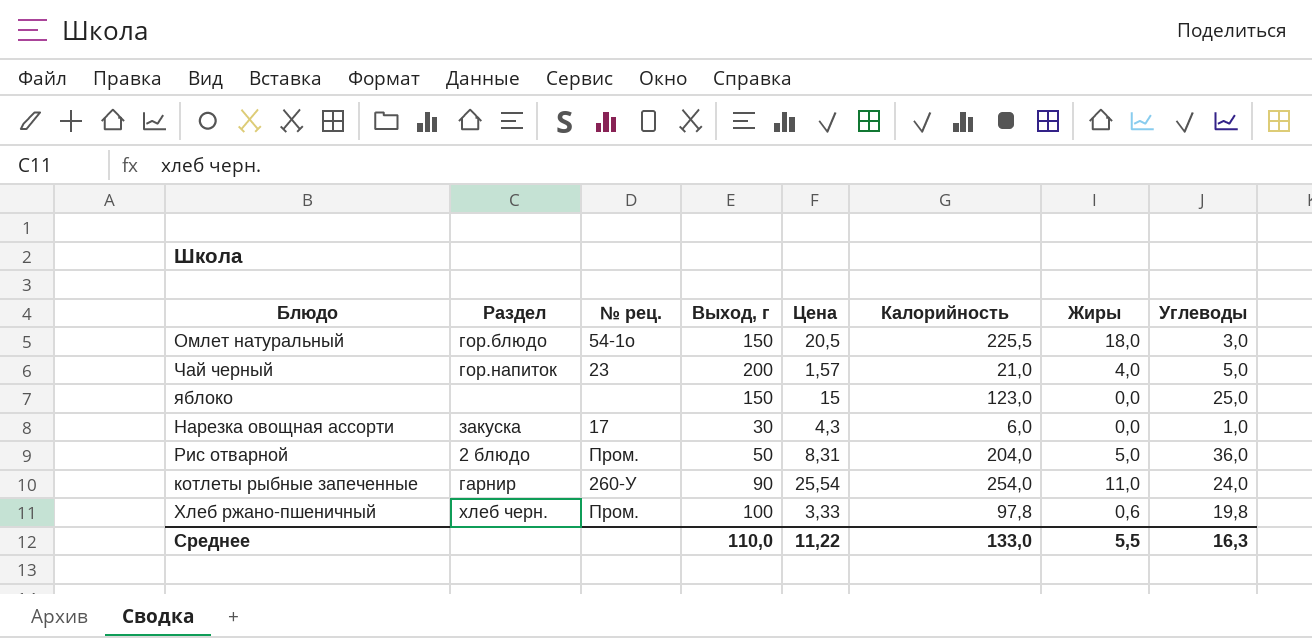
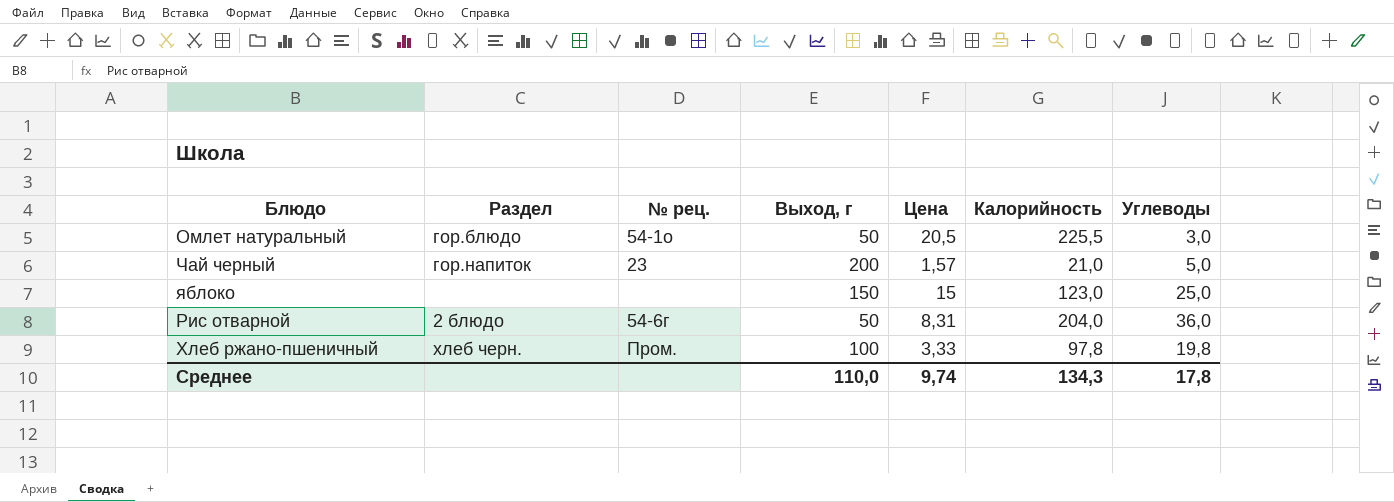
column Жиры | position: 7 -> none
row Нарезка овощная ассорти: закуска | 17 | 30 | 4,3 | 6,0 | 0,0 | 1,0 -> none
row котлеты рыбные запеченные: гарнир | 260-У | 90 | 25,54 | 254,0 | 11,0 | 24,0 -> none
Омлет натуральный | Выход, г: 150 -> 50
Рис отварной | № рец.: Пром. -> 54-6г
Среднее | Цена: 11,22 -> 9,74
Среднее | Калорийность: 133,0 -> 134,3
Среднее | Углеводы: 16,3 -> 17,8

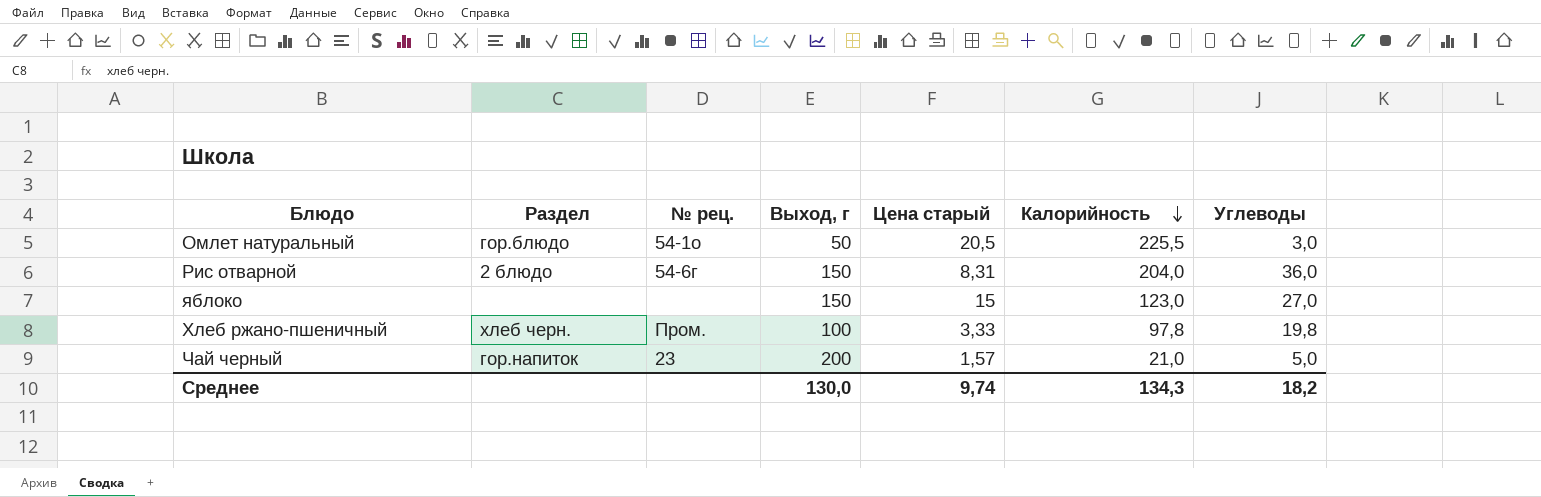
row order: none -> Калорийность descending
column name: Цена -> Цена старый
Рис отварной | Выход, г: 50 -> 150
яблоко | Углеводы: 25,0 -> 27,0
Среднее | Выход, г: 110,0 -> 130,0
Среднее | Углеводы: 17,8 -> 18,2

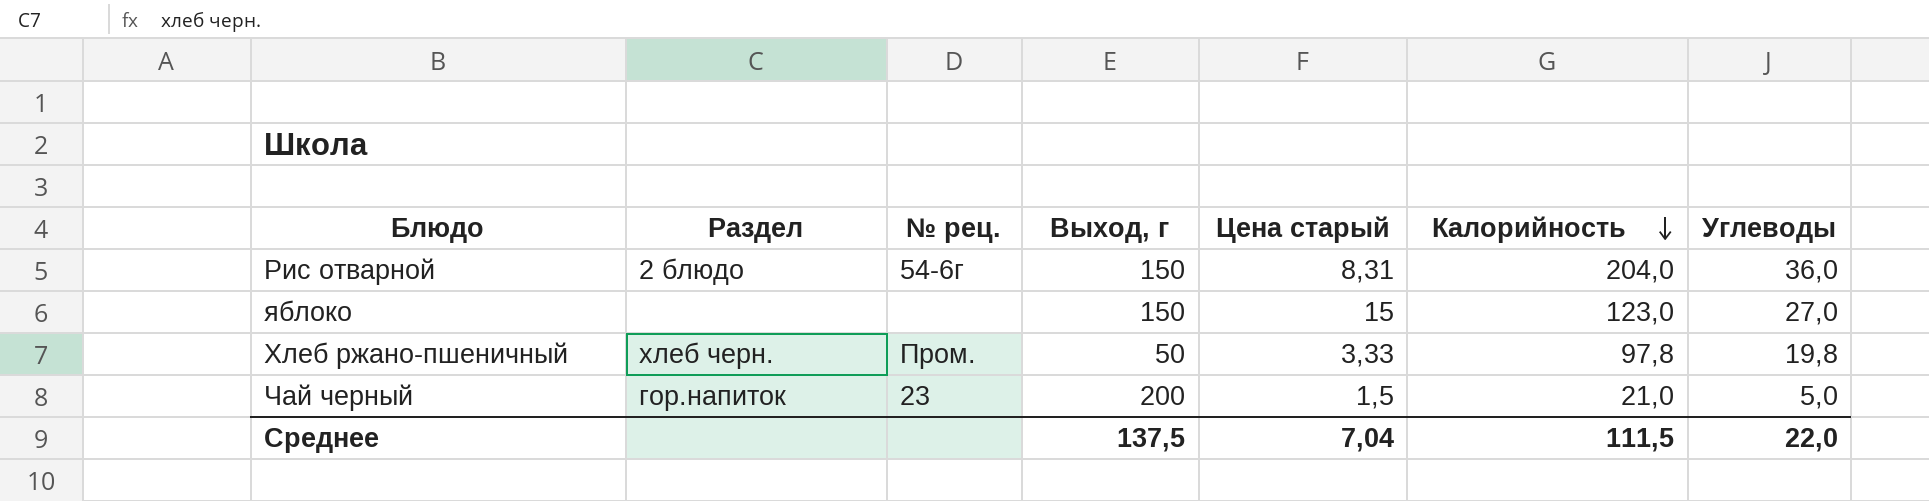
row Омлет натуральный: гор.блюдо | 54-1о | 50 | 20,5 | 225,5 | 3,0 -> none
Хлеб ржано-пшеничный | Выход, г: 100 -> 50
Чай черный | Цена старый: 1,57 -> 1,5
Среднее | Выход, г: 130,0 -> 137,5
Среднее | Цена старый: 9,74 -> 7,04
Среднее | Калорийность: 134,3 -> 111,5
Среднее | Углеводы: 18,2 -> 22,0

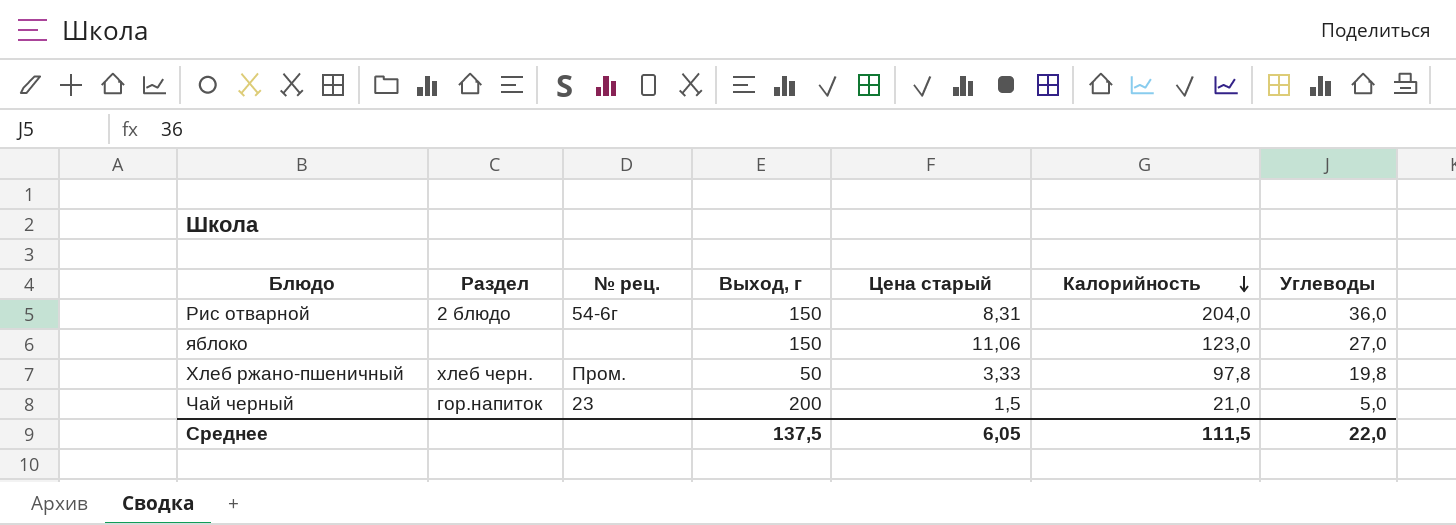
яблоко | Цена старый: 15 -> 11,06
Среднее | Цена старый: 7,04 -> 6,05

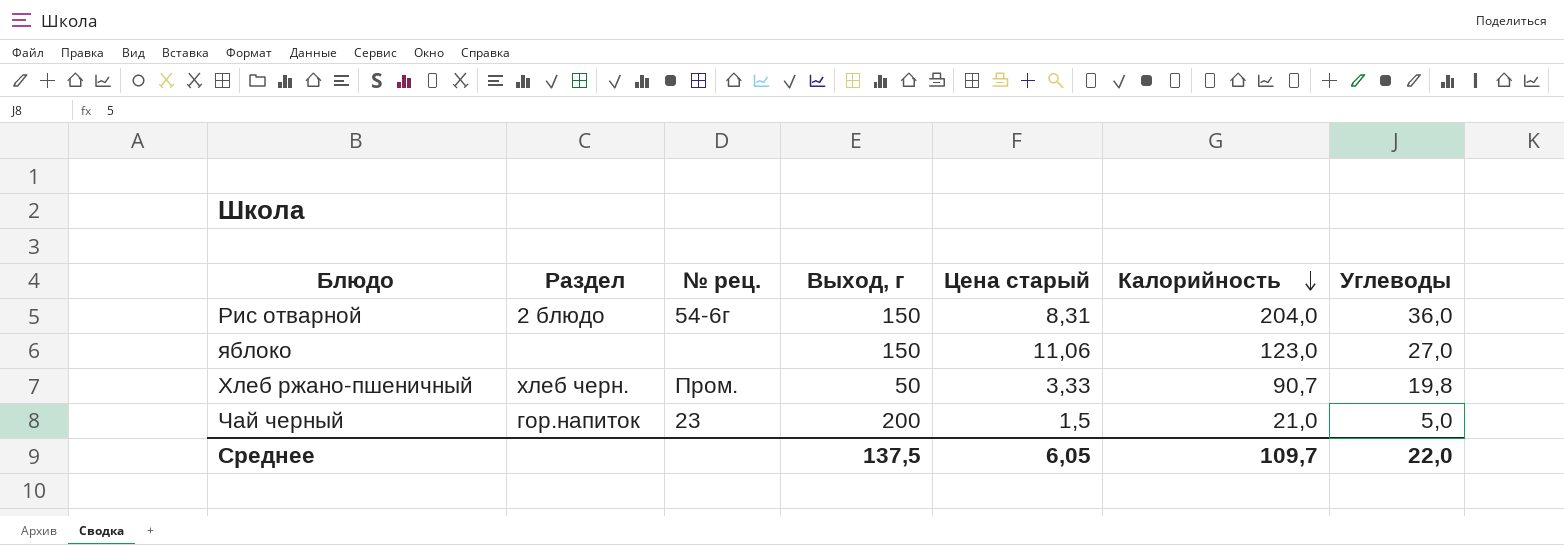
Хлеб ржано-пшеничный | Калорийность: 97,8 -> 90,7
Среднее | Калорийность: 111,5 -> 109,7

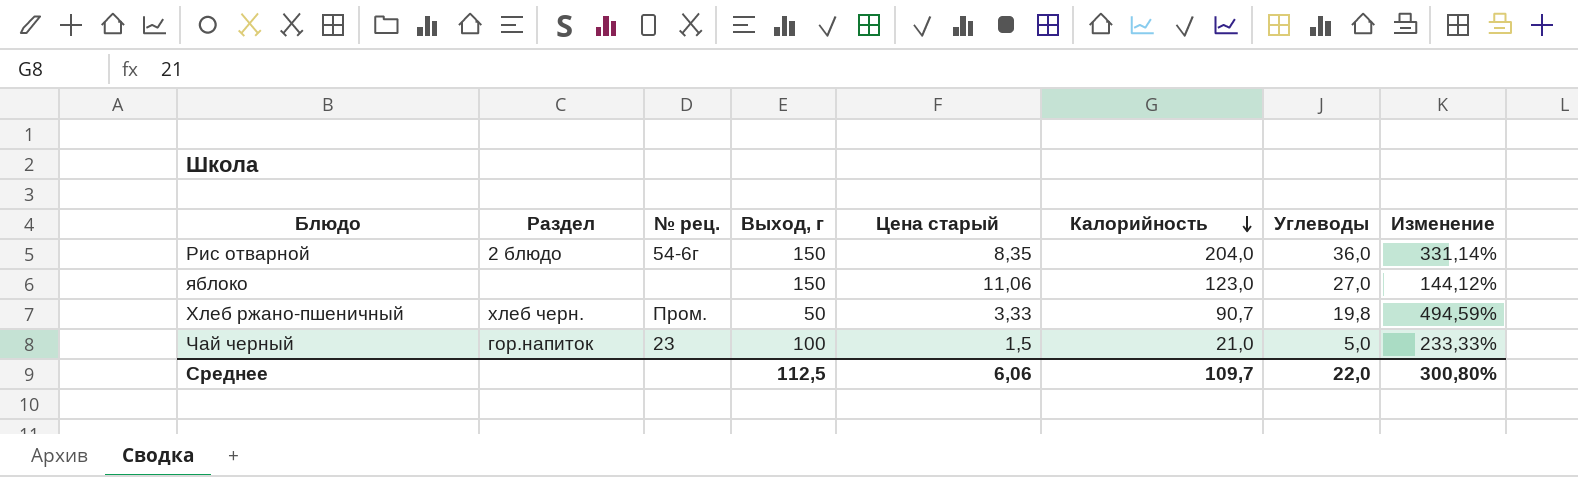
column Изменение | formula: none -> ([Углеводы] - [Цена старый]) / [Цена старый]
Рис отварной | Цена старый: 8,31 -> 8,35
Чай черный | Выход, г: 200 -> 100
Среднее | Выход, г: 137,5 -> 112,5
Среднее | Цена старый: 6,05 -> 6,06

